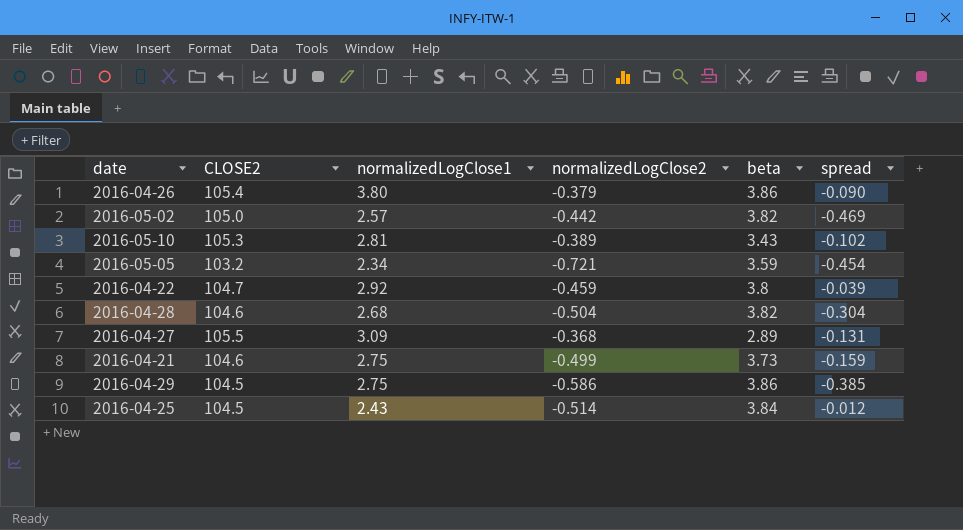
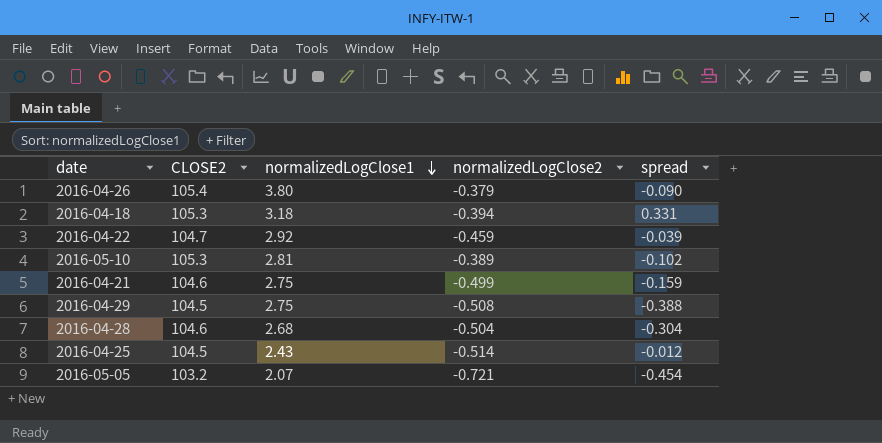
row order: none -> normalizedLogClose1 descending
column beta | position: 5 -> none
row 2016-05-02: 105.0 | 2.57 | -0.442 | 3.82 | -0.469 -> none
row 2016-04-27: 105.5 | 3.09 | -0.368 | 2.89 | -0.131 -> none
row 2016-04-18: none -> 105.3 | 3.18 | -0.394 | 0.331
2016-04-29 | normalizedLogClose2: -0.586 -> -0.508
2016-04-29 | spread: -0.385 -> -0.388
2016-05-05 | normalizedLogClose1: 2.34 -> 2.07

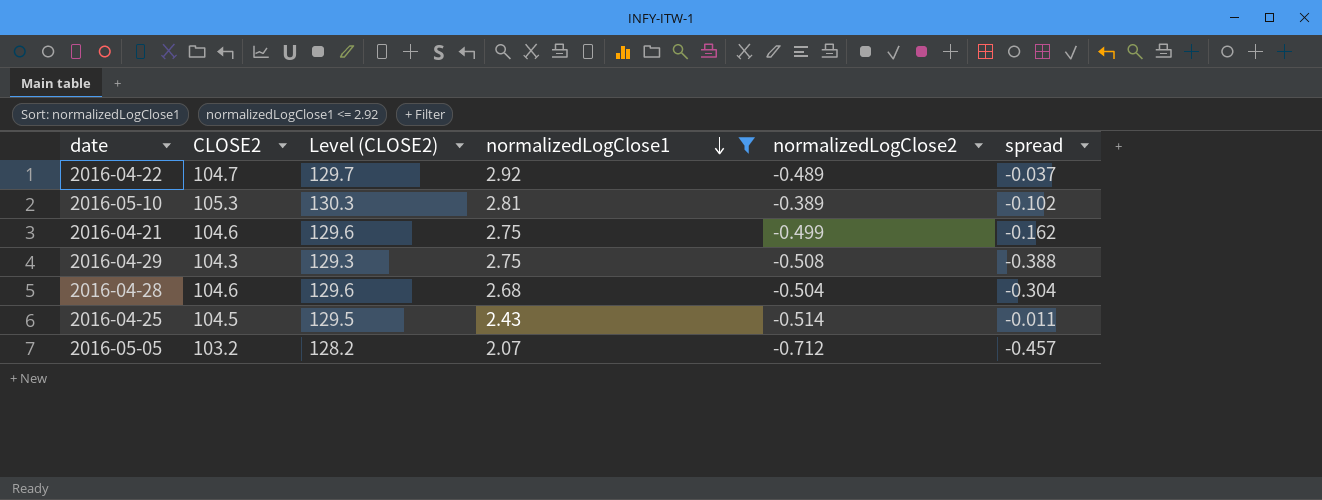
filter: none -> normalizedLogClose1 <= 2.92
column Level (CLOSE2) | formula: none -> [CLOSE2] + 25
2016-04-22 | normalizedLogClose2: -0.459 -> -0.489
2016-04-22 | spread: -0.039 -> -0.037
2016-04-21 | spread: -0.159 -> -0.162
2016-04-29 | CLOSE2: 104.5 -> 104.3
2016-04-25 | spread: -0.012 -> -0.011
2016-05-05 | normalizedLogClose2: -0.721 -> -0.712
2016-05-05 | spread: -0.454 -> -0.457

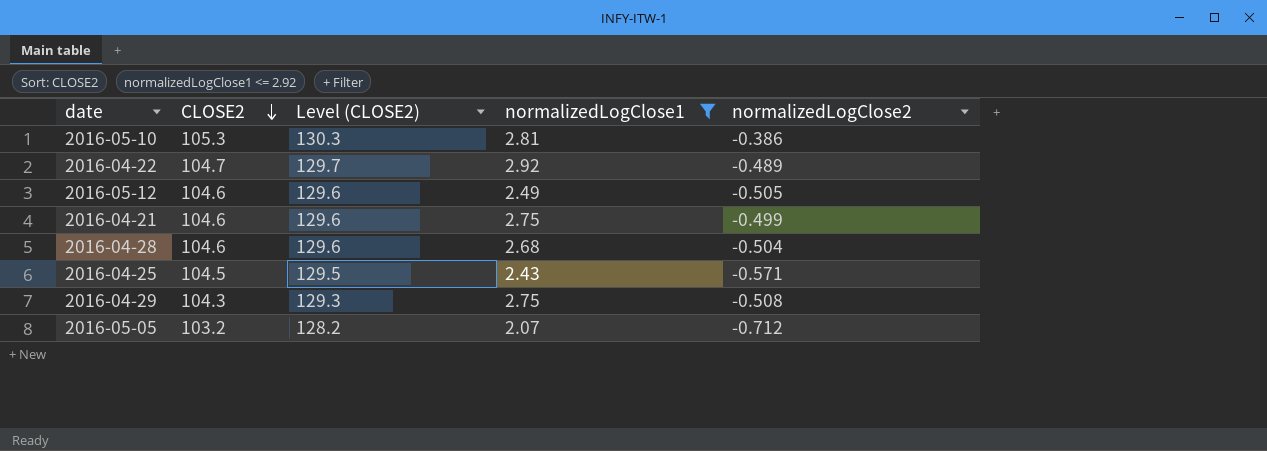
row order: normalizedLogClose1 descending -> CLOSE2 descending
column spread | position: 6 -> none
2016-05-10 | normalizedLogClose2: -0.389 -> -0.386
row 2016-05-12: none -> 104.6 | 129.6 | 2.49 | -0.505
2016-04-25 | normalizedLogClose2: -0.514 -> -0.571

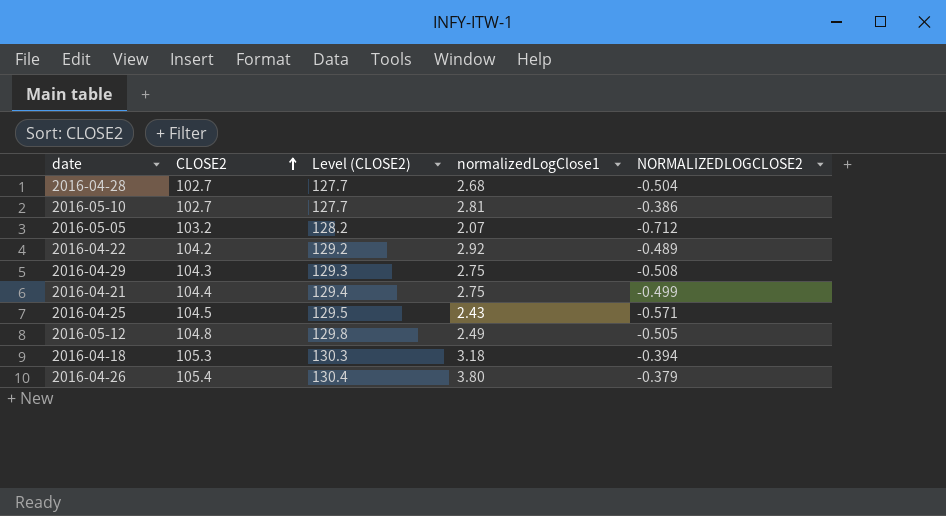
filter: normalizedLogClose1 <= 2.92 -> none
row order: CLOSE2 descending -> CLOSE2 ascending
column name: normalizedLogClose2 -> NORMALIZEDLOGCLOSE2
2016-04-28 | CLOSE2: 104.6 -> 102.7
2016-04-28 | Level (CLOSE2): 129.6 -> 127.7
2016-05-10 | CLOSE2: 105.3 -> 102.7
2016-05-10 | Level (CLOSE2): 130.3 -> 127.7
2016-04-22 | CLOSE2: 104.7 -> 104.2
2016-04-22 | Level (CLOSE2): 129.7 -> 129.2
2016-04-21 | CLOSE2: 104.6 -> 104.4
2016-04-21 | Level (CLOSE2): 129.6 -> 129.4
2016-05-12 | CLOSE2: 104.6 -> 104.8
2016-05-12 | Level (CLOSE2): 129.6 -> 129.8

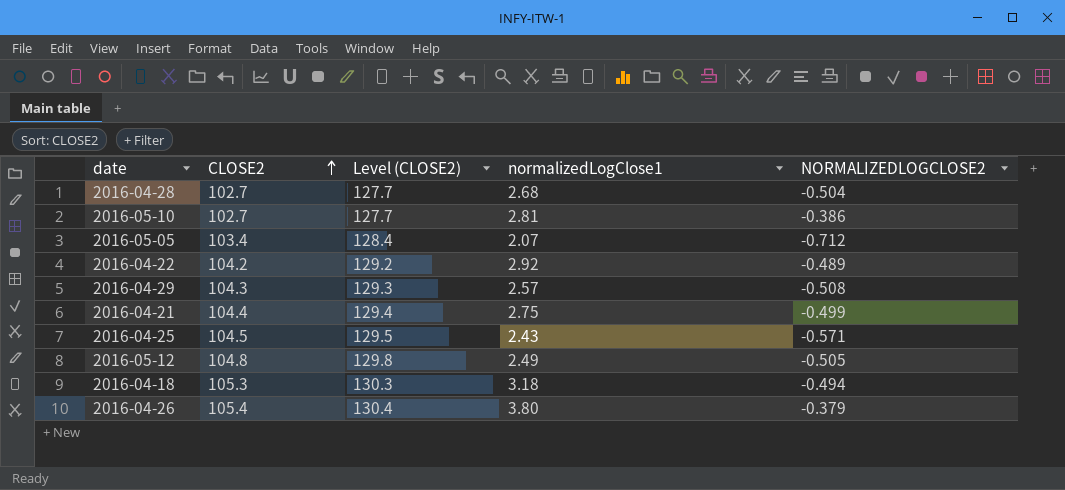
2016-05-05 | CLOSE2: 103.2 -> 103.4
2016-05-05 | Level (CLOSE2): 128.2 -> 128.4
2016-04-29 | normalizedLogClose1: 2.75 -> 2.57
2016-04-18 | NORMALIZEDLOGCLOSE2: -0.394 -> -0.494

